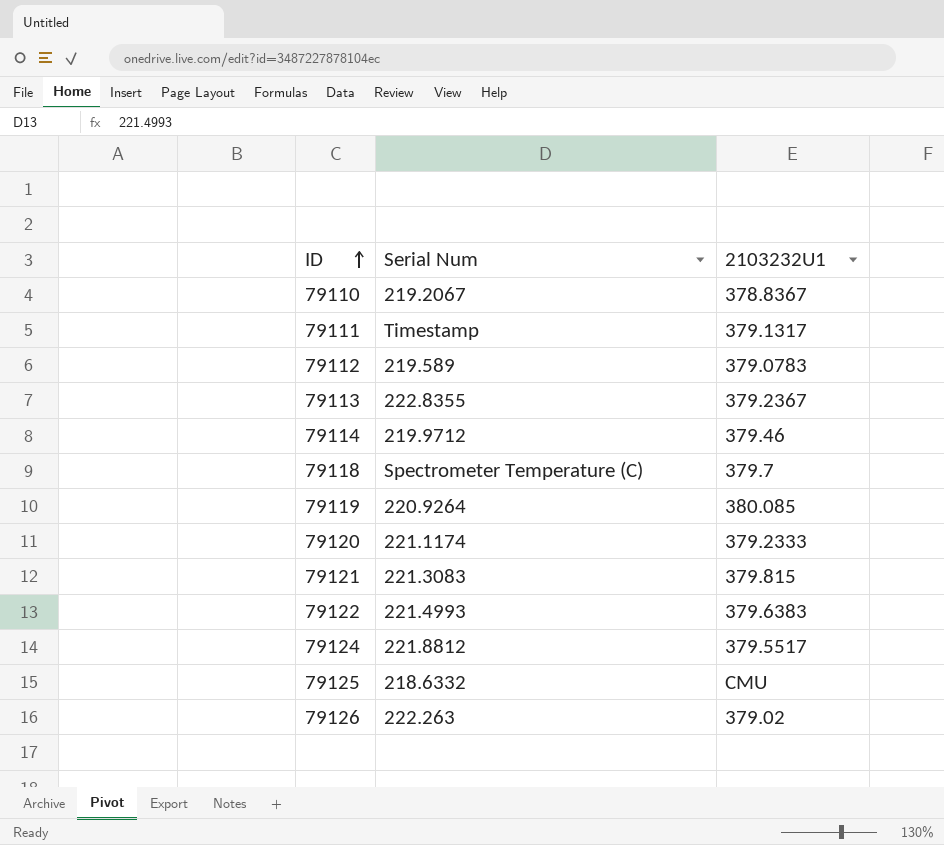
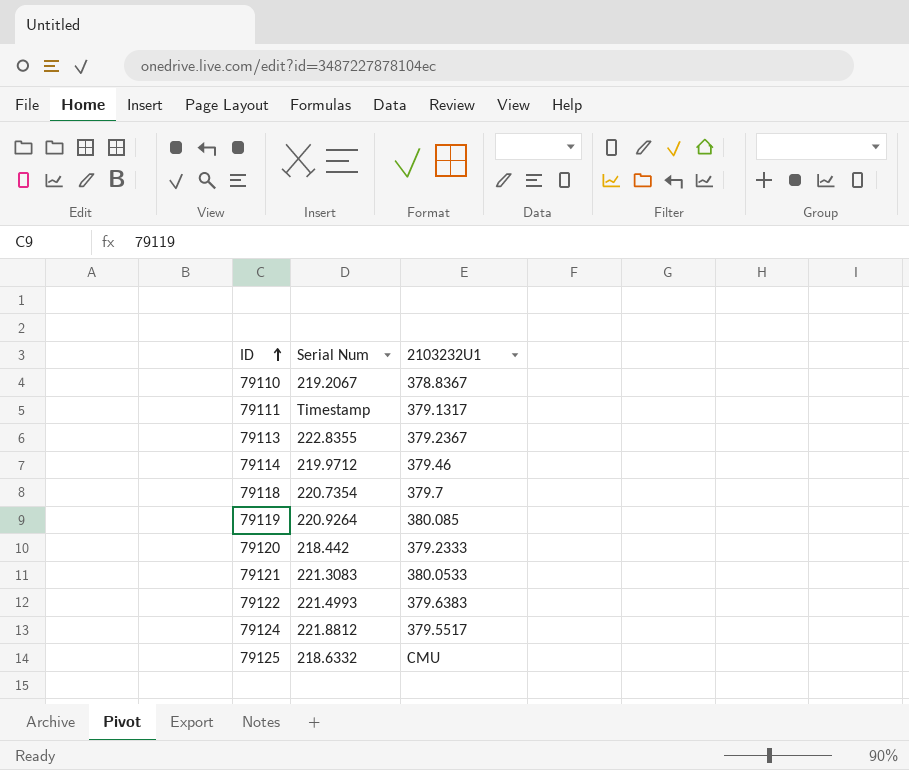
row 79112: 219.589 | 379.0783 -> none
row 79126: 222.263 | 379.02 -> none
79118 | Serial Num: Spectrometer Temperature (C) -> 220.7354
79120 | Serial Num: 221.1174 -> 218.442
79121 | 2103232U1: 379.815 -> 380.0533

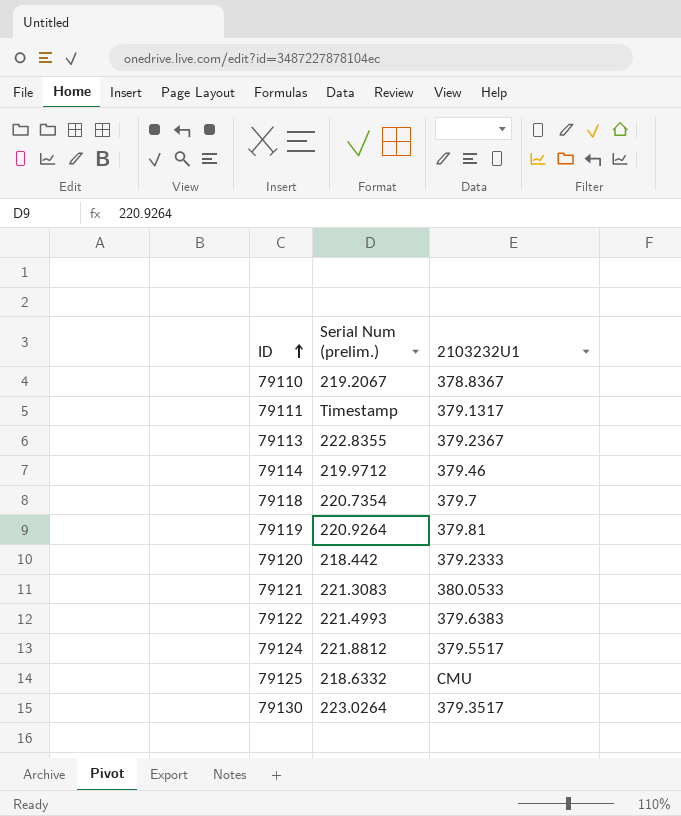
column name: Serial Num -> Serial Num (prelim.)
79119 | 2103232U1: 380.085 -> 379.81
row 79130: none -> 223.0264 | 379.3517

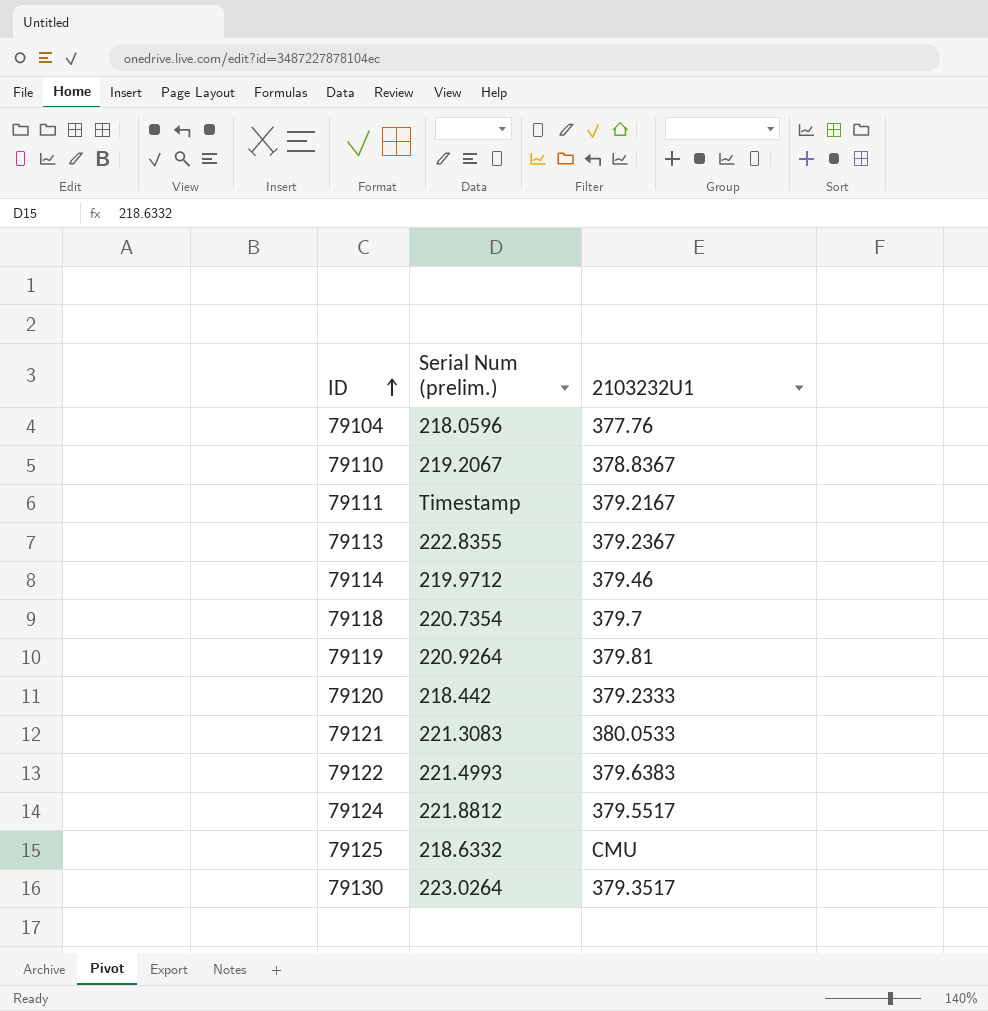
row 79104: none -> 218.0596 | 377.76
79111 | 2103232U1: 379.1317 -> 379.2167

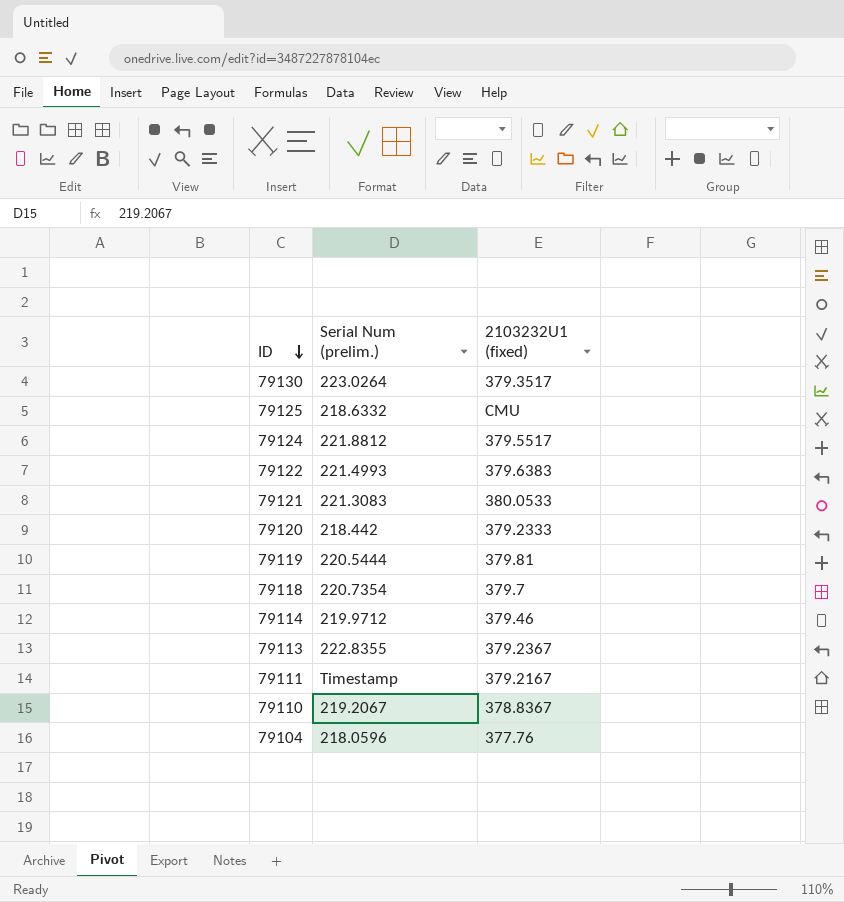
row order: ID ascending -> ID descending
column name: 2103232U1 -> 2103232U1 (fixed)
79119 | Serial Num (prelim.): 220.9264 -> 220.5444

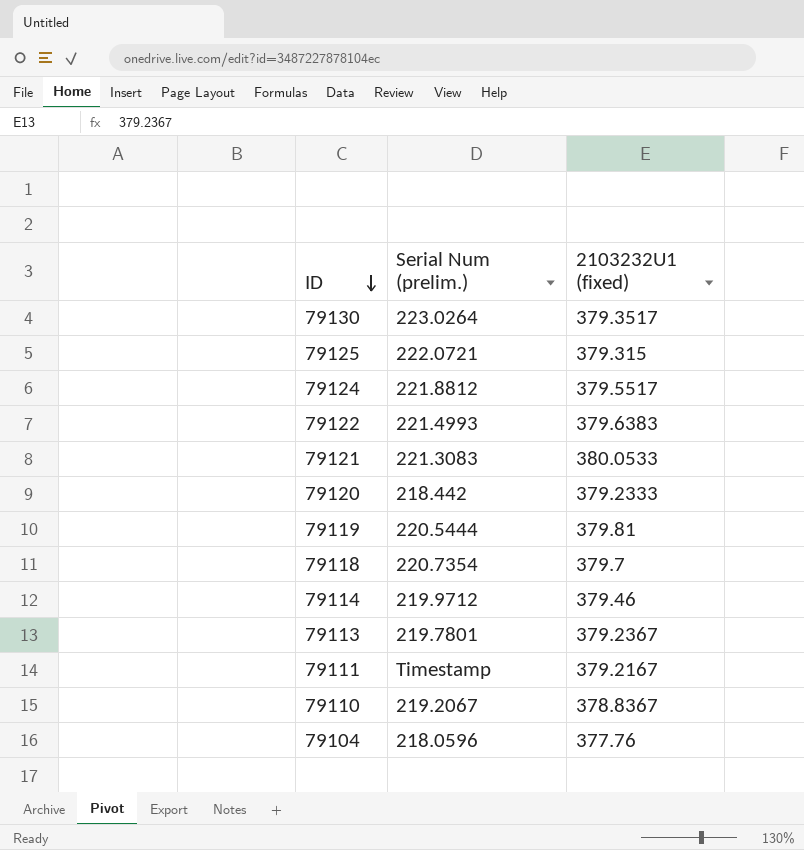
79125 | Serial Num (prelim.): 218.6332 -> 222.0721
79125 | 2103232U1 (fixed): CMU -> 379.315
79113 | Serial Num (prelim.): 222.8355 -> 219.7801

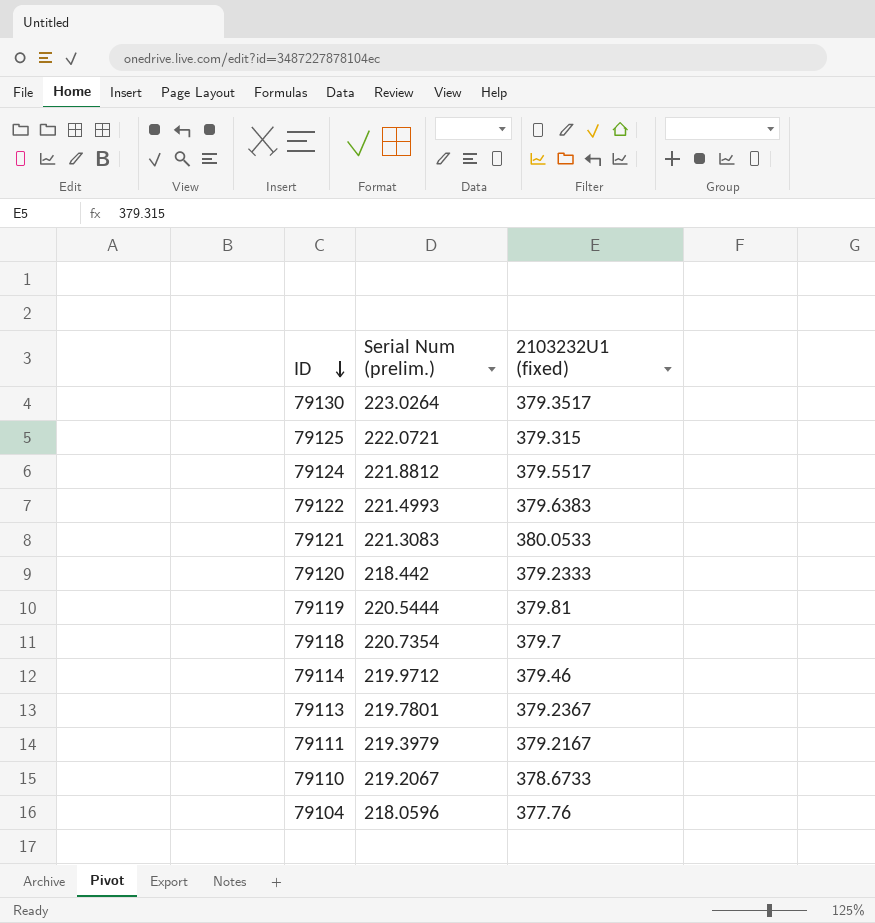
79111 | Serial Num (prelim.): Timestamp -> 219.3979
79110 | 2103232U1 (fixed): 378.8367 -> 378.6733

